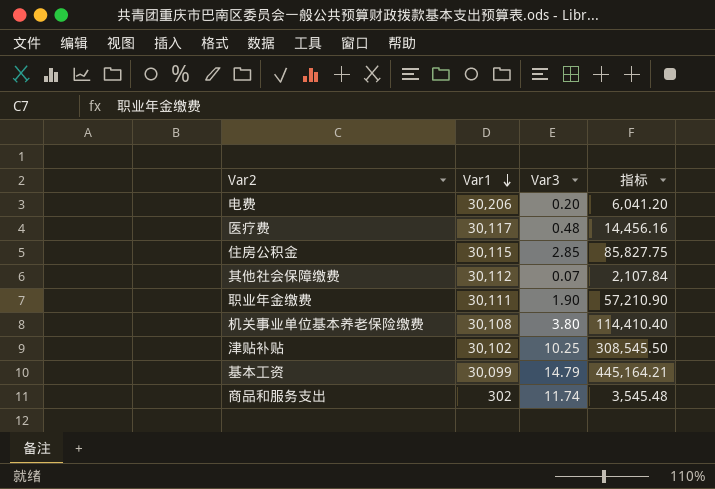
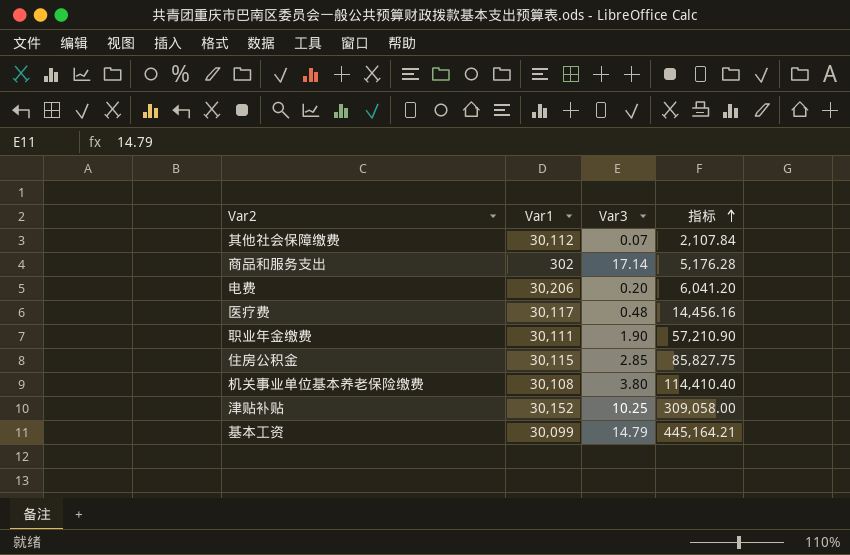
row order: Var1 descending -> 指标 ascending
商品和服务支出 | Var3: 11.74 -> 17.14
商品和服务支出 | 指标: 3,545.48 -> 5,176.28
津贴补贴 | Var1: 30,102 -> 30,152
津贴补贴 | 指标: 308,545.50 -> 309,058.00

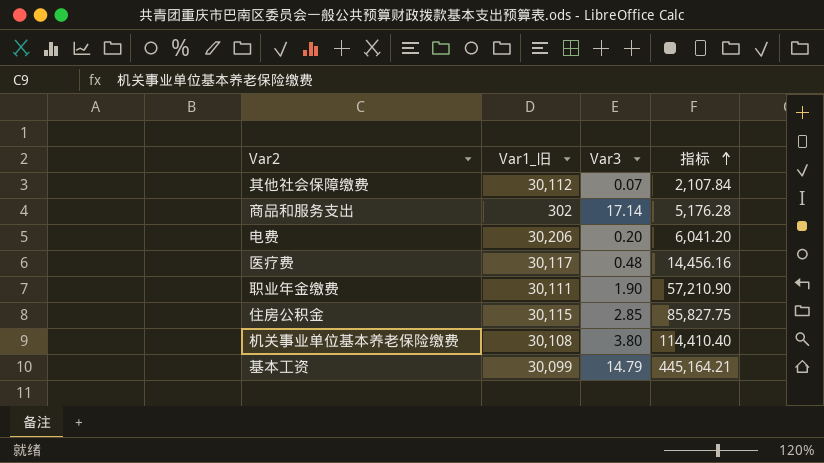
column name: Var1 -> Var1_旧
row 津贴补贴: 30,152 | 10.25 | 309,058.00 -> none

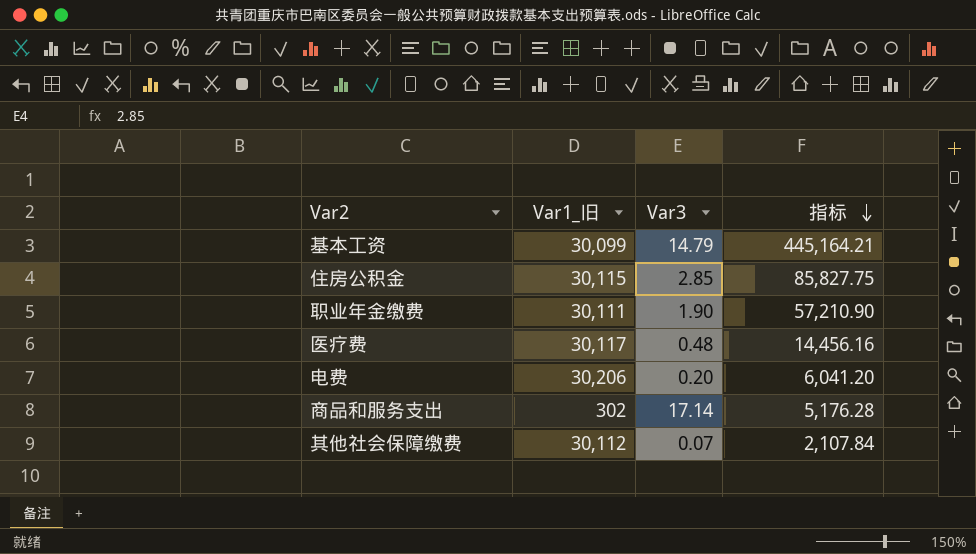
row order: 指标 ascending -> 指标 descending
row 机关事业单位基本养老保险缴费: 30,108 | 3.80 | 114,410.40 -> none

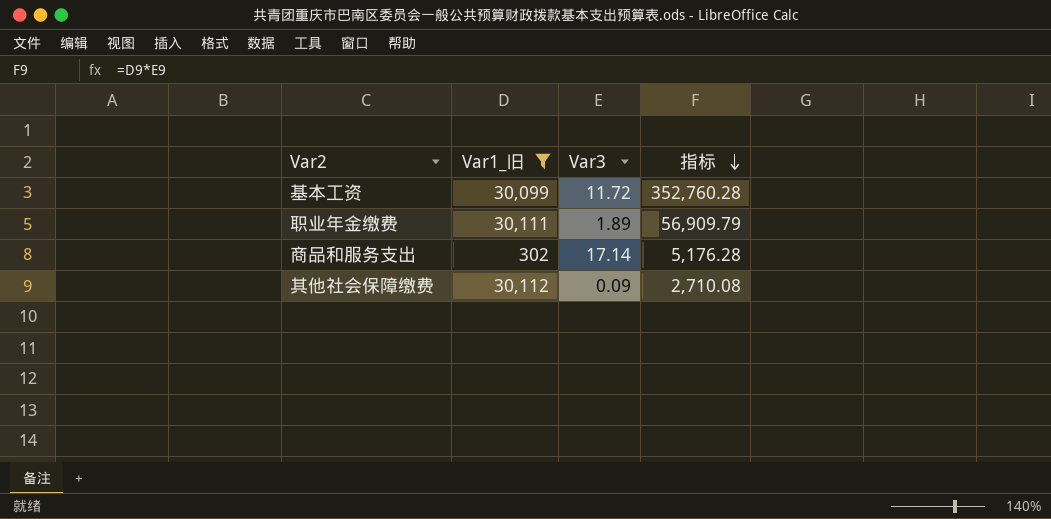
filter: none -> Var1_旧 <= 30,112
基本工资 | Var3: 14.79 -> 11.72
基本工资 | 指标: 445,164.21 -> 352,760.28
职业年金缴费 | Var3: 1.90 -> 1.89
职业年金缴费 | 指标: 57,210.90 -> 56,909.79
其他社会保障缴费 | Var3: 0.07 -> 0.09
其他社会保障缴费 | 指标: 2,107.84 -> 2,710.08

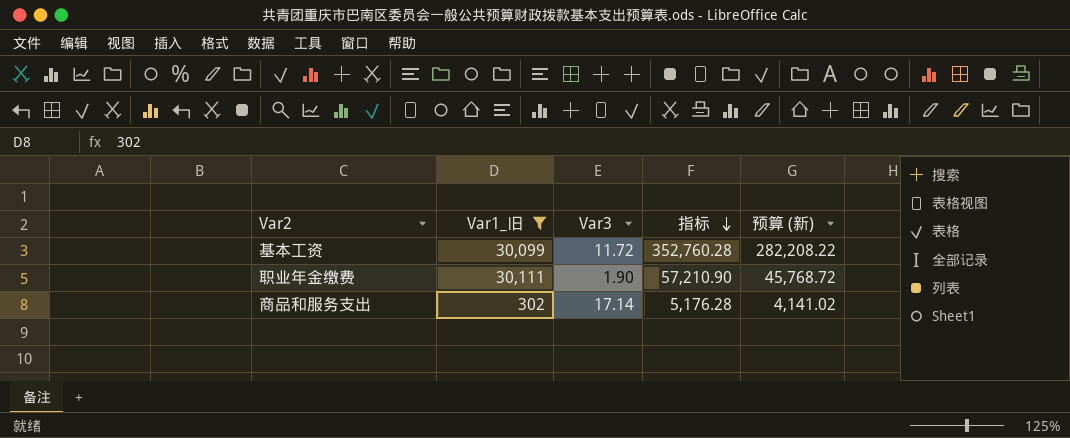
column 预算 (新) | formula: none -> [指标] * 0.8
row 其他社会保障缴费: 30,112 | 0.09 | 2,710.08 -> none
职业年金缴费 | Var3: 1.89 -> 1.90
职业年金缴费 | 指标: 56,909.79 -> 57,210.90

